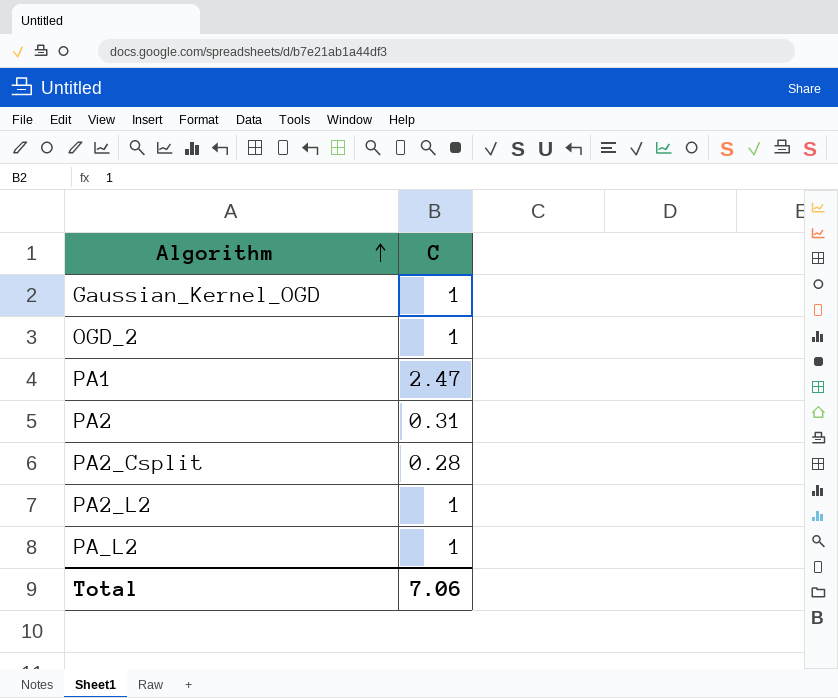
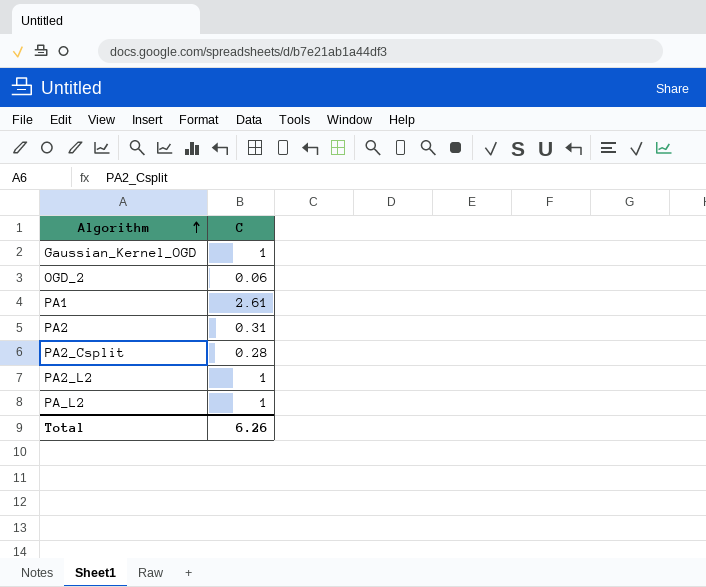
OGD_2 | C: 1 -> 0.06
PA1 | C: 2.47 -> 2.61
Total | C: 7.06 -> 6.26

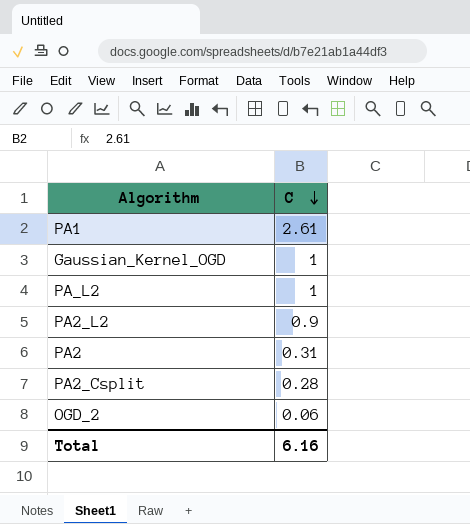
row order: Algorithm ascending -> C descending
PA2_L2 | C: 1 -> 0.9
Total | C: 6.26 -> 6.16

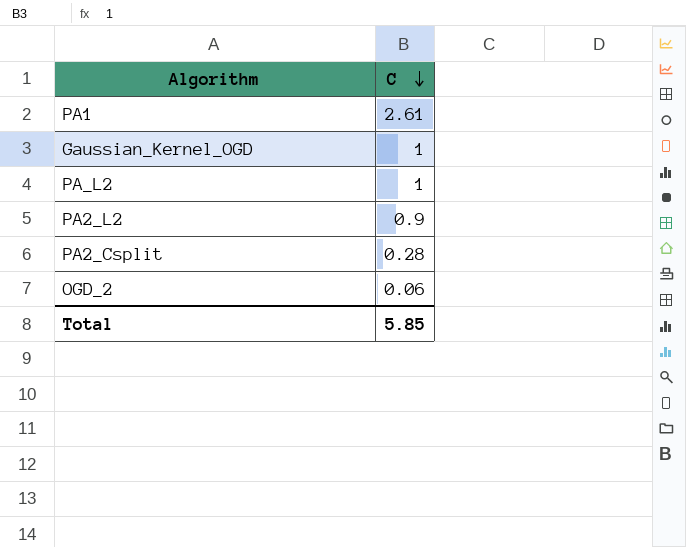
row PA2: 0.31 -> none
Total | C: 6.16 -> 5.85

